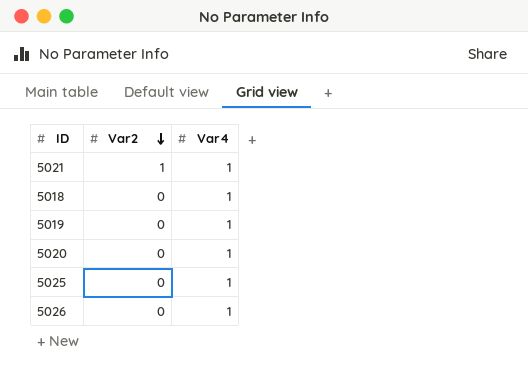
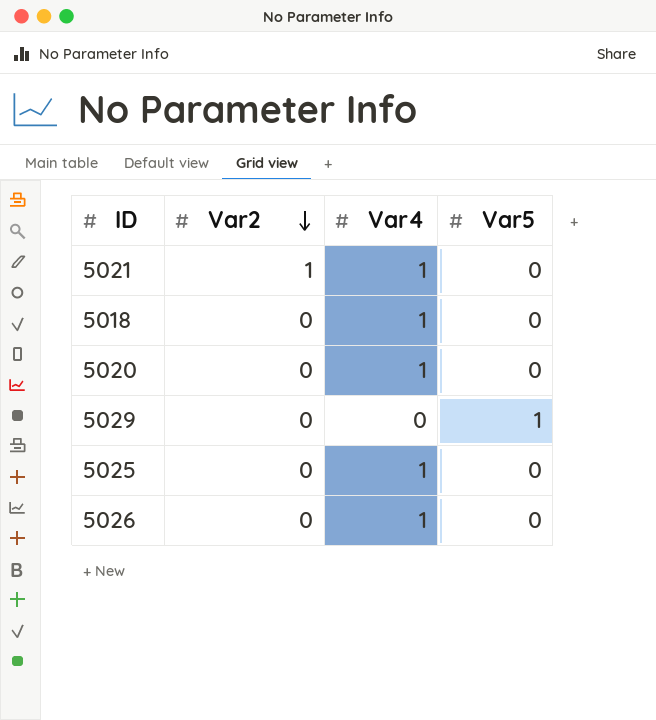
column Var5 | position: none -> 4
row 5019: 0 | 1 -> none
row 5029: none -> 0 | 0 | 1

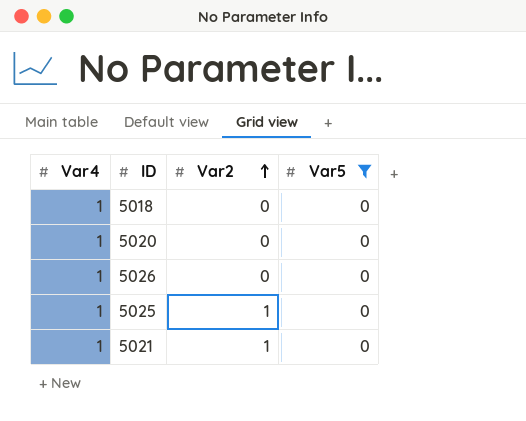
filter: none -> Var5 = 0
row order: Var2 descending -> Var2 ascending
column Var4 | position: 3 -> 1
5025 | Var2: 0 -> 1

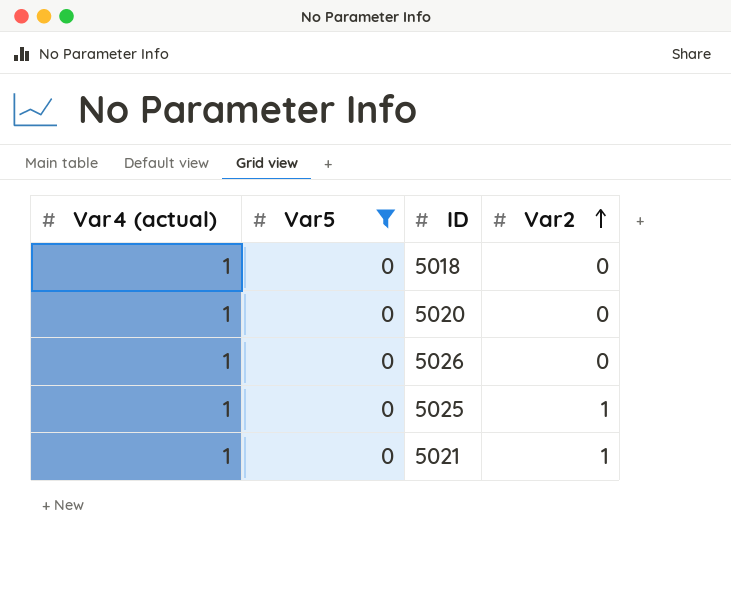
column name: Var4 -> Var4 (actual)
column Var5 | position: 4 -> 2

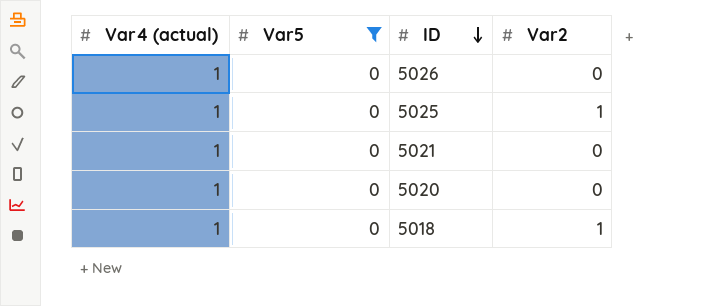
row order: Var2 ascending -> ID descending
5021 | Var2: 1 -> 0
5018 | Var2: 0 -> 1

